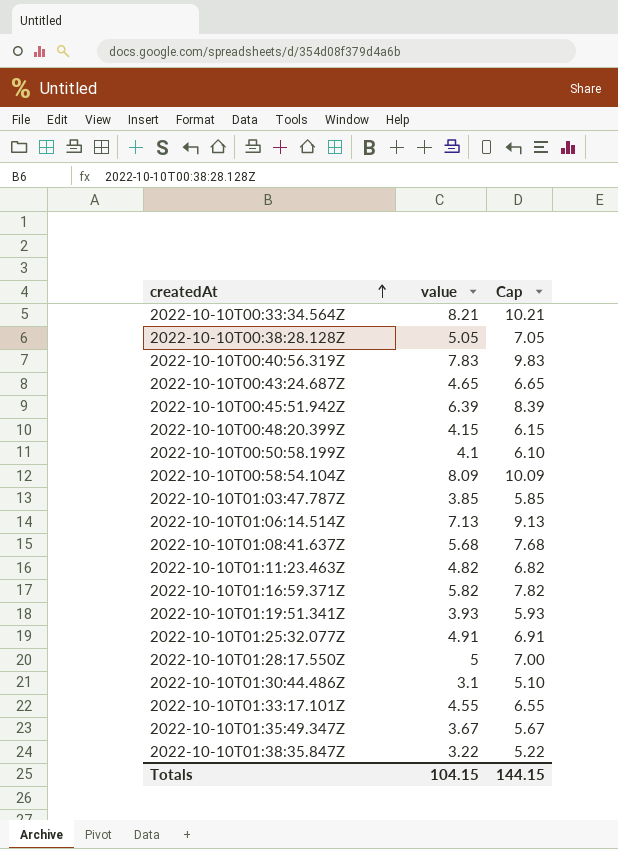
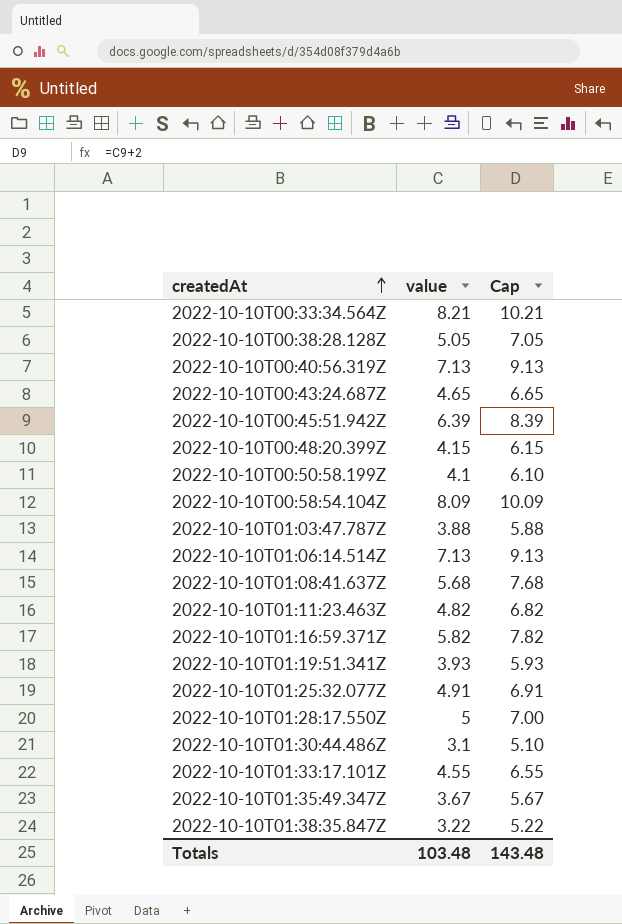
2022-10-10T00:40:56.319Z | value: 7.83 -> 7.13
2022-10-10T00:40:56.319Z | Cap: 9.83 -> 9.13
2022-10-10T01:03:47.787Z | value: 3.85 -> 3.88
2022-10-10T01:03:47.787Z | Cap: 5.85 -> 5.88
Totals | value: 104.15 -> 103.48
Totals | Cap: 144.15 -> 143.48

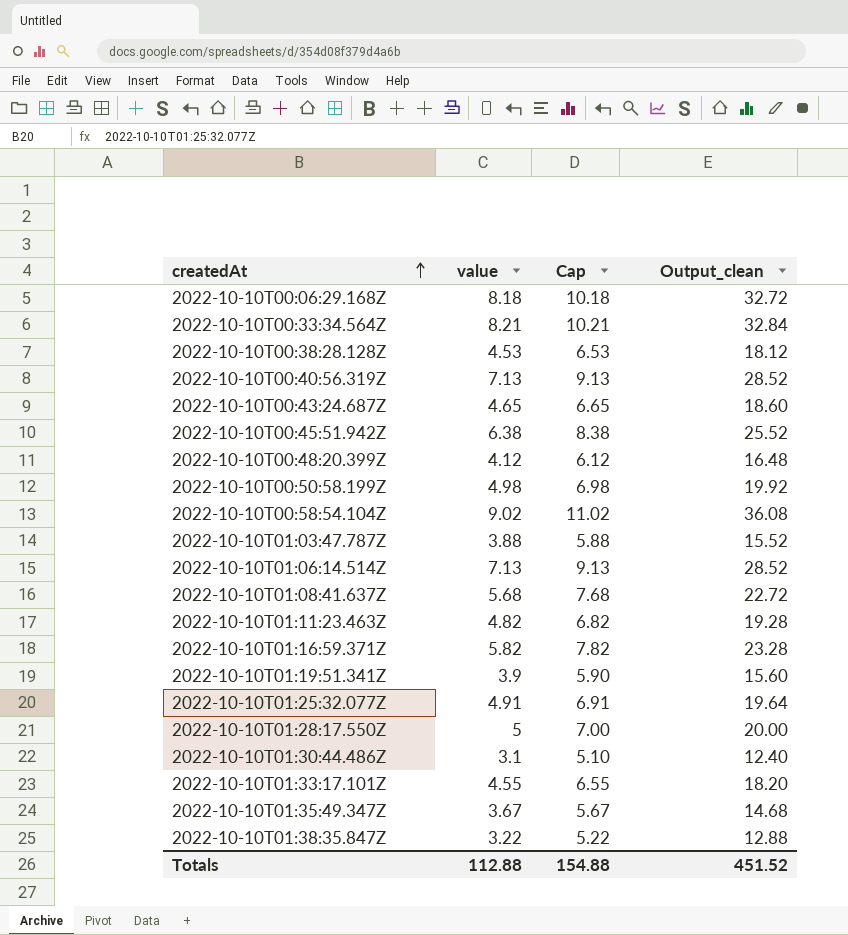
column Output_clean | formula: none -> [value] * 4
row 2022-10-10T00:06:29.168Z: none -> 8.18 | 10.18 | 32.72
2022-10-10T00:38:28.128Z | value: 5.05 -> 4.53
2022-10-10T00:38:28.128Z | Cap: 7.05 -> 6.53
2022-10-10T00:45:51.942Z | value: 6.39 -> 6.38
2022-10-10T00:45:51.942Z | Cap: 8.39 -> 8.38
2022-10-10T00:48:20.399Z | value: 4.15 -> 4.12
2022-10-10T00:48:20.399Z | Cap: 6.15 -> 6.12
2022-10-10T00:50:58.199Z | value: 4.1 -> 4.98
2022-10-10T00:50:58.199Z | Cap: 6.10 -> 6.98
2022-10-10T00:58:54.104Z | value: 8.09 -> 9.02
2022-10-10T00:58:54.104Z | Cap: 10.09 -> 11.02
2022-10-10T01:19:51.341Z | value: 3.93 -> 3.9
2022-10-10T01:19:51.341Z | Cap: 5.93 -> 5.90
Totals | value: 103.48 -> 112.88
Totals | Cap: 143.48 -> 154.88

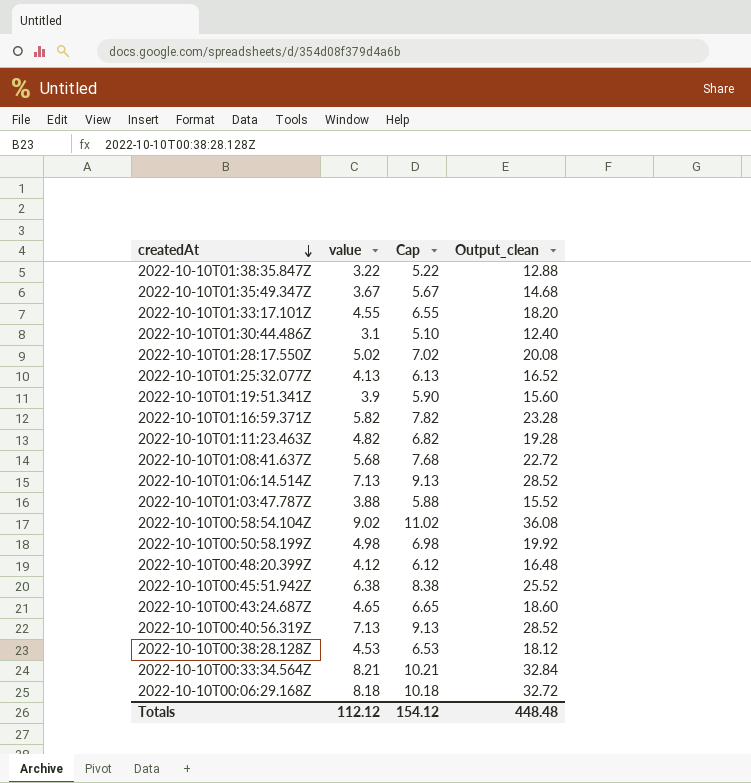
row order: createdAt ascending -> createdAt descending
2022-10-10T01:28:17.550Z | value: 5 -> 5.02
2022-10-10T01:28:17.550Z | Cap: 7.00 -> 7.02
2022-10-10T01:28:17.550Z | Output_clean: 20.00 -> 20.08
2022-10-10T01:25:32.077Z | value: 4.91 -> 4.13
2022-10-10T01:25:32.077Z | Cap: 6.91 -> 6.13
2022-10-10T01:25:32.077Z | Output_clean: 19.64 -> 16.52
Totals | value: 112.88 -> 112.12
Totals | Cap: 154.88 -> 154.12
Totals | Output_clean: 451.52 -> 448.48

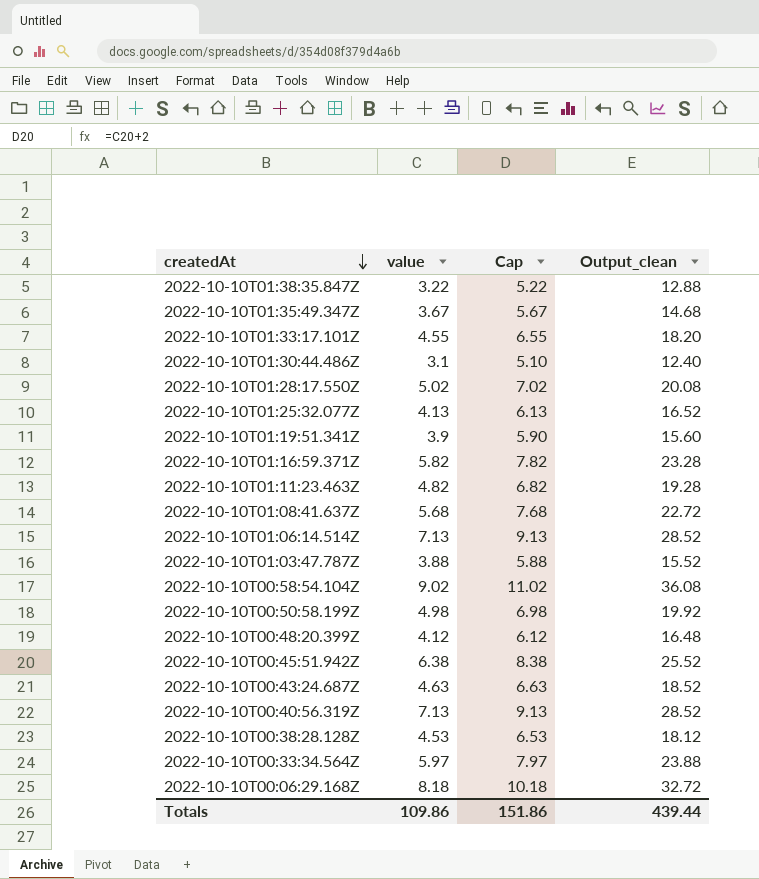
2022-10-10T00:43:24.687Z | value: 4.65 -> 4.63
2022-10-10T00:43:24.687Z | Cap: 6.65 -> 6.63
2022-10-10T00:43:24.687Z | Output_clean: 18.60 -> 18.52
2022-10-10T00:33:34.564Z | value: 8.21 -> 5.97
2022-10-10T00:33:34.564Z | Cap: 10.21 -> 7.97
2022-10-10T00:33:34.564Z | Output_clean: 32.84 -> 23.88
Totals | value: 112.12 -> 109.86
Totals | Cap: 154.12 -> 151.86
Totals | Output_clean: 448.48 -> 439.44

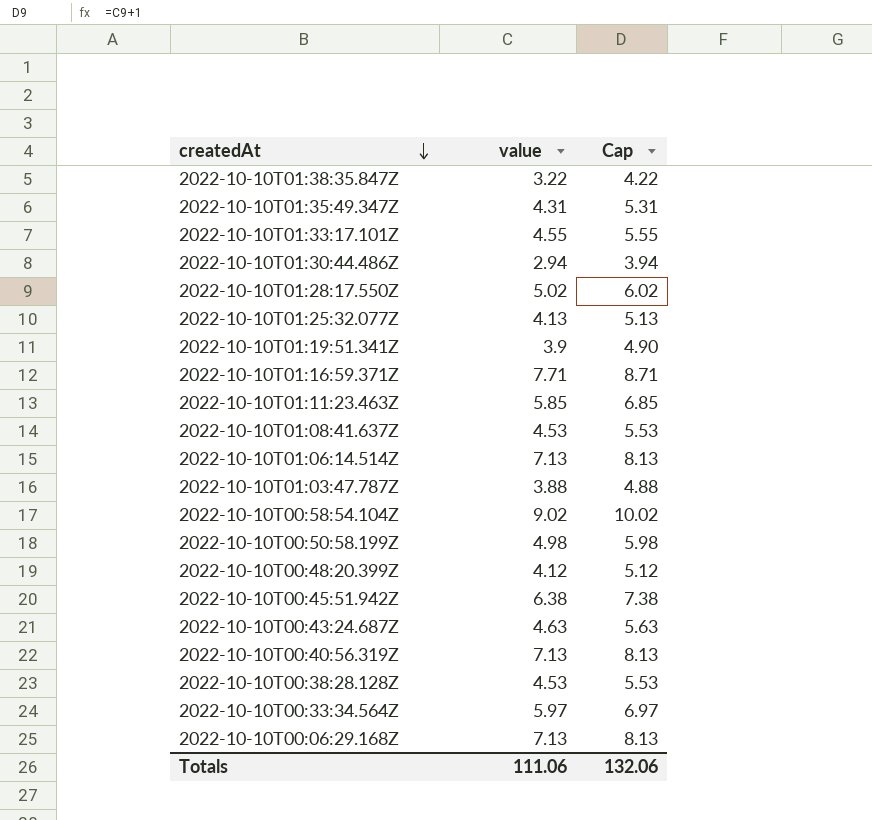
column Output_clean | formula: [value] * 4 -> none
column Cap | formula: [value] + 2 -> [value] + 1
2022-10-10T01:35:49.347Z | value: 3.67 -> 4.31
2022-10-10T01:30:44.486Z | value: 3.1 -> 2.94
2022-10-10T01:16:59.371Z | value: 5.82 -> 7.71
2022-10-10T01:11:23.463Z | value: 4.82 -> 5.85
2022-10-10T01:08:41.637Z | value: 5.68 -> 4.53
2022-10-10T00:06:29.168Z | value: 8.18 -> 7.13
Totals | value: 109.86 -> 111.06
Totals | Cap: 151.86 -> 132.06

